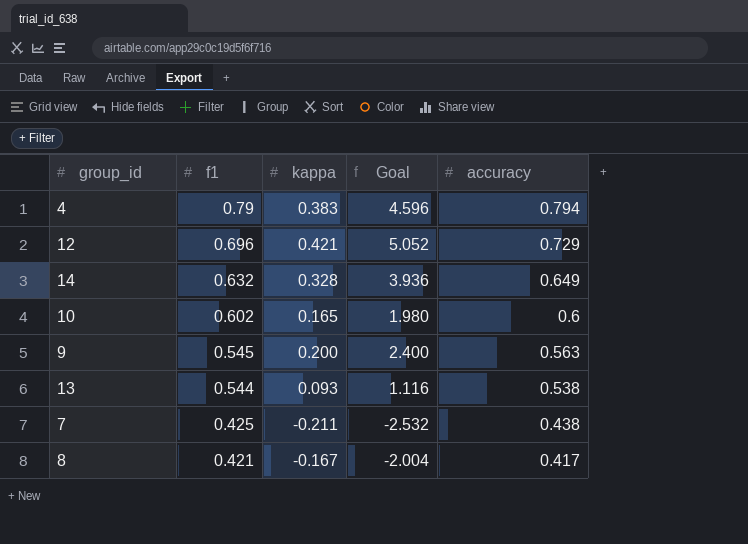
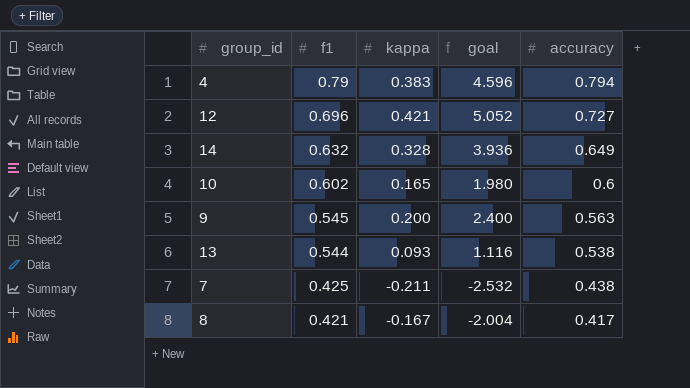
column name: Goal -> goal
12 | accuracy: 0.729 -> 0.727

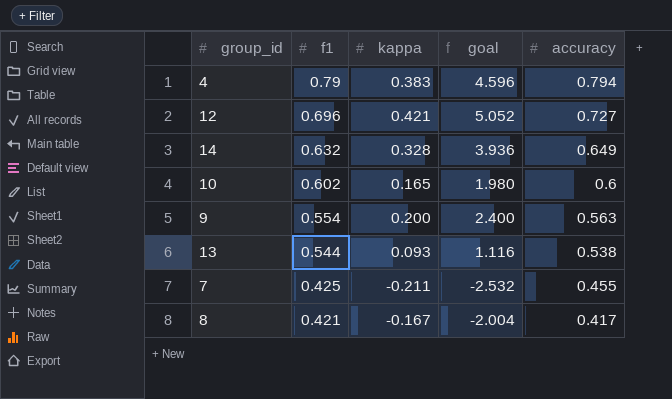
9 | f1: 0.545 -> 0.554
7 | accuracy: 0.438 -> 0.455

